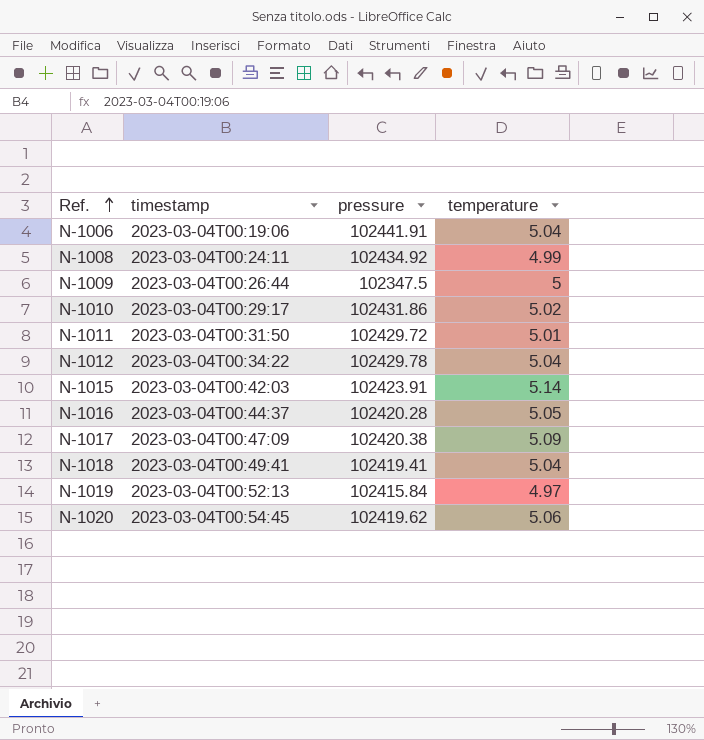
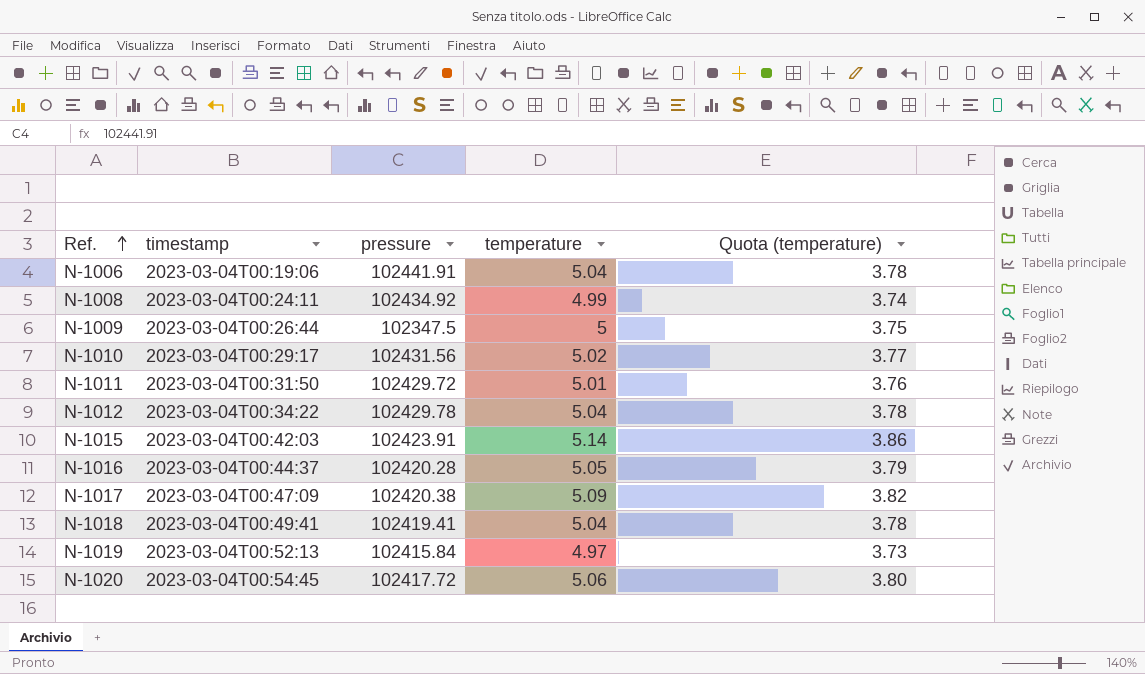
column Quota (temperature) | formula: none -> [temperature] * 0.75
N-1010 | pressure: 102431.86 -> 102431.56
N-1020 | pressure: 102419.62 -> 102417.72

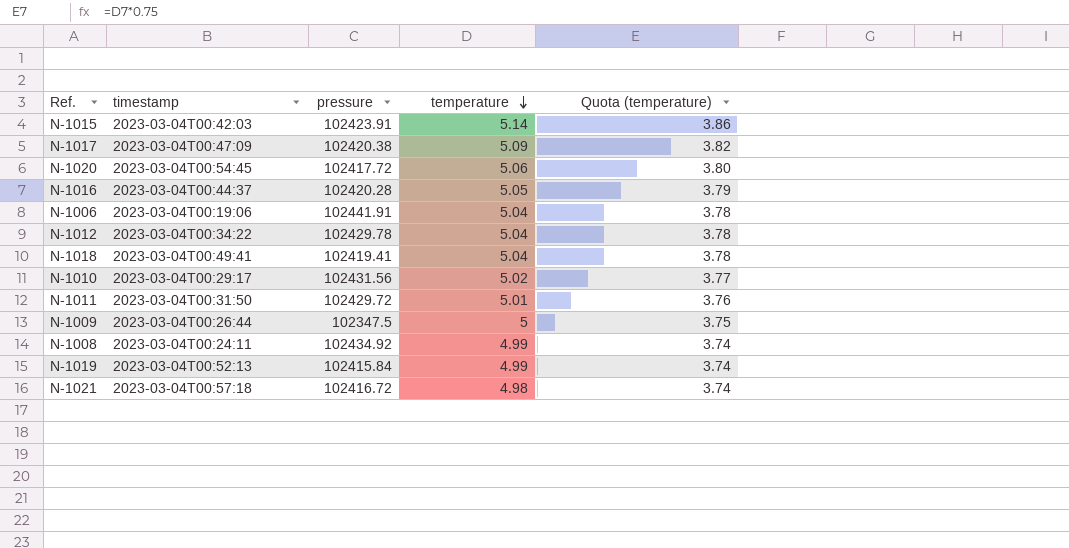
row order: Ref. ascending -> temperature descending
N-1019 | temperature: 4.97 -> 4.99
N-1019 | Quota (temperature): 3.73 -> 3.74
row N-1021: none -> 2023-03-04T00:57:18 | 102416.72 | 4.98 | 3.74

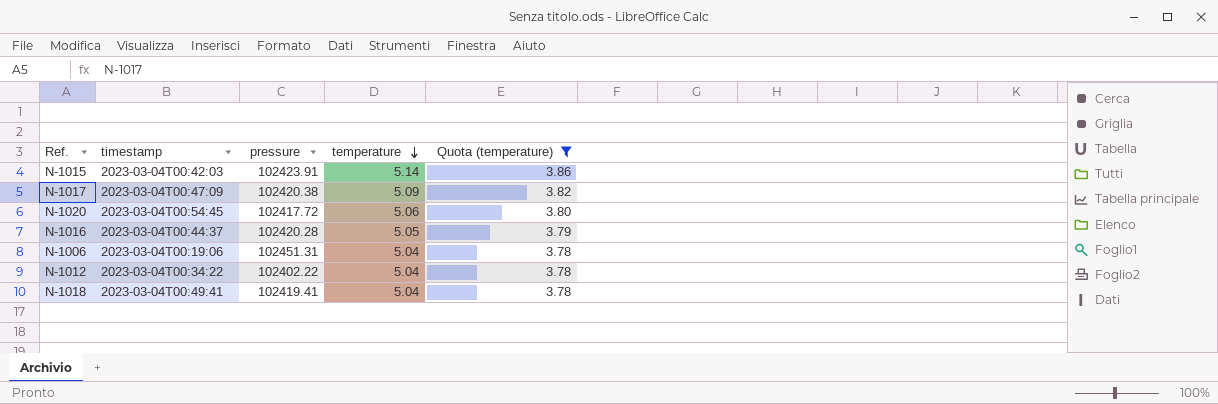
filter: none -> Quota (temperature) >= 3.78
N-1006 | pressure: 102441.91 -> 102451.31
N-1012 | pressure: 102429.78 -> 102402.22

